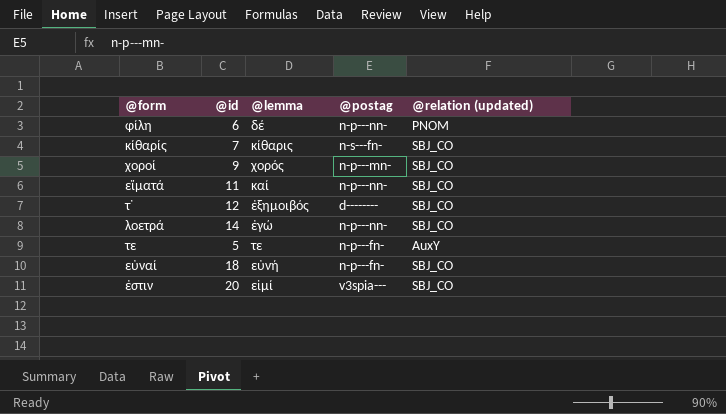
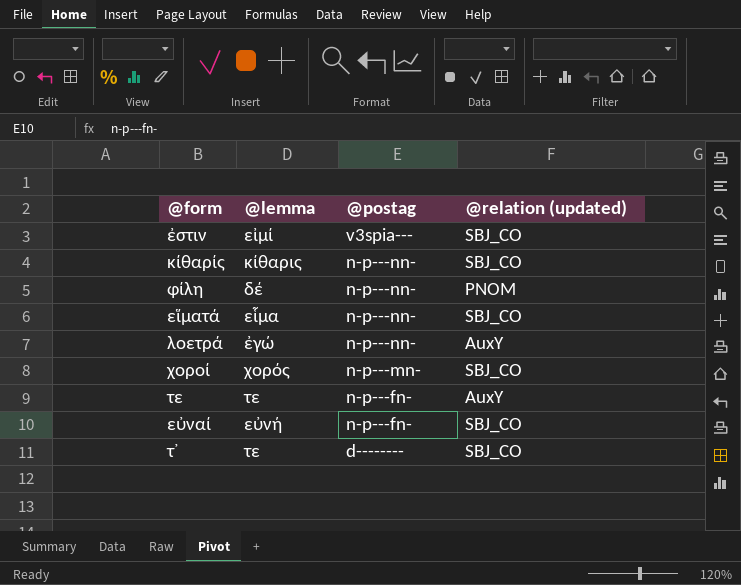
row order: none -> @postag descending
column @id | position: 2 -> none
κίθαρίς | @postag: n-s---fn- -> n-p---nn-
εἵματά | @lemma: καί -> εἷμα
λοετρά | @relation (updated): SBJ_CO -> AuxY
τ᾽ | @lemma: ἐξημοιβός -> τε

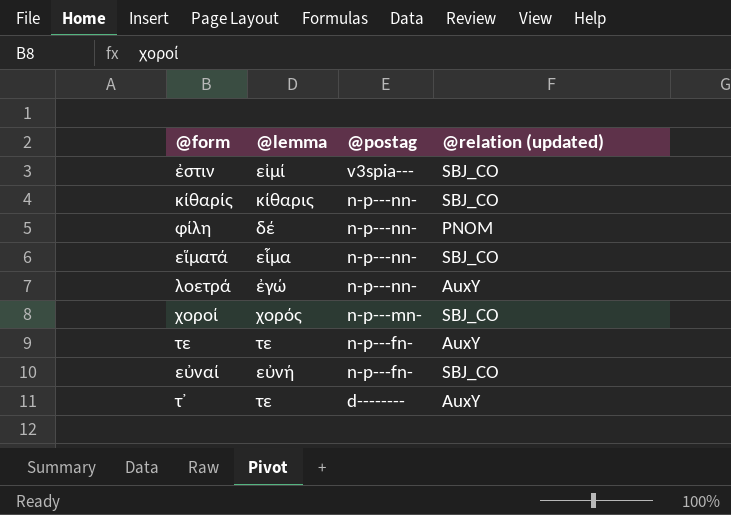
τ᾽ | @relation (updated): SBJ_CO -> AuxY

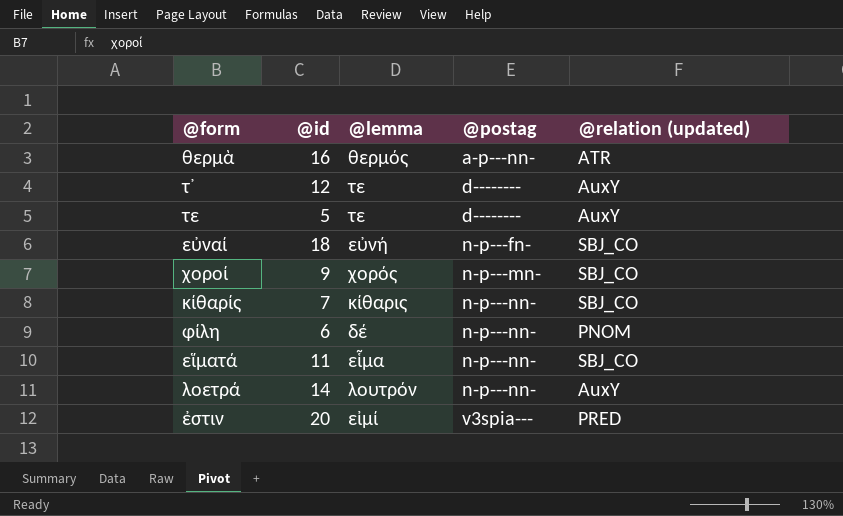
row order: @postag descending -> @postag ascending
column @id | position: none -> 2
row θερμὰ: none -> 16 | θερμός | a-p---nn- | ATR
τε | @postag: n-p---fn- -> d--------
λοετρά | @lemma: ἐγώ -> λουτρόν
ἐστιν | @relation (updated): SBJ_CO -> PRED

